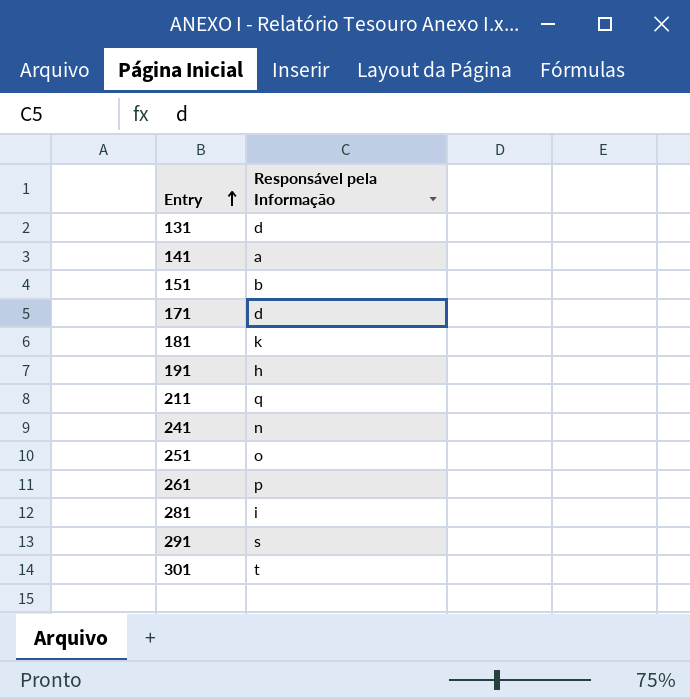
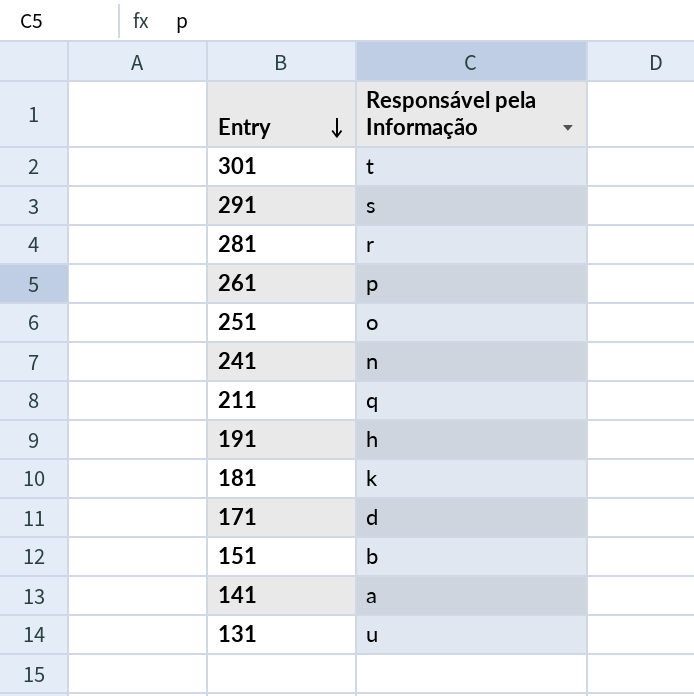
row order: Entry ascending -> Entry descending
281 | Responsável pela Informação: i -> r
131 | Responsável pela Informação: d -> u

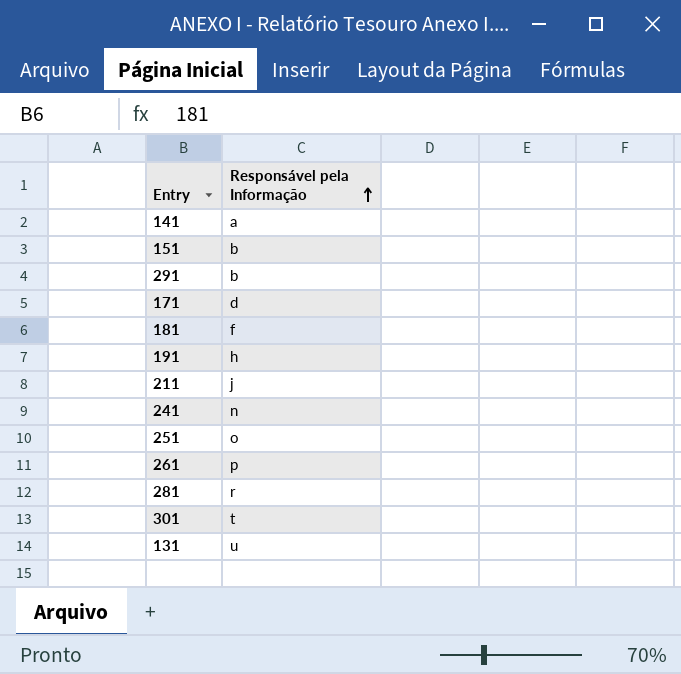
row order: Entry descending -> Responsável pela Informação ascending
291 | Responsável pela Informação: s -> b
181 | Responsável pela Informação: k -> f
211 | Responsável pela Informação: q -> j

